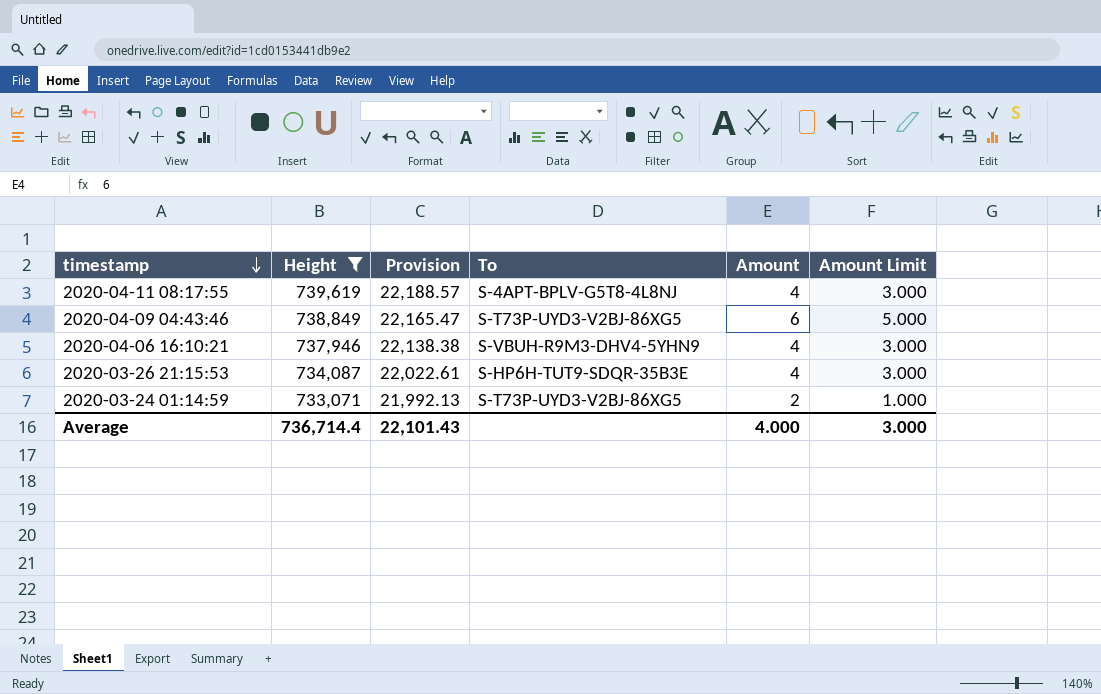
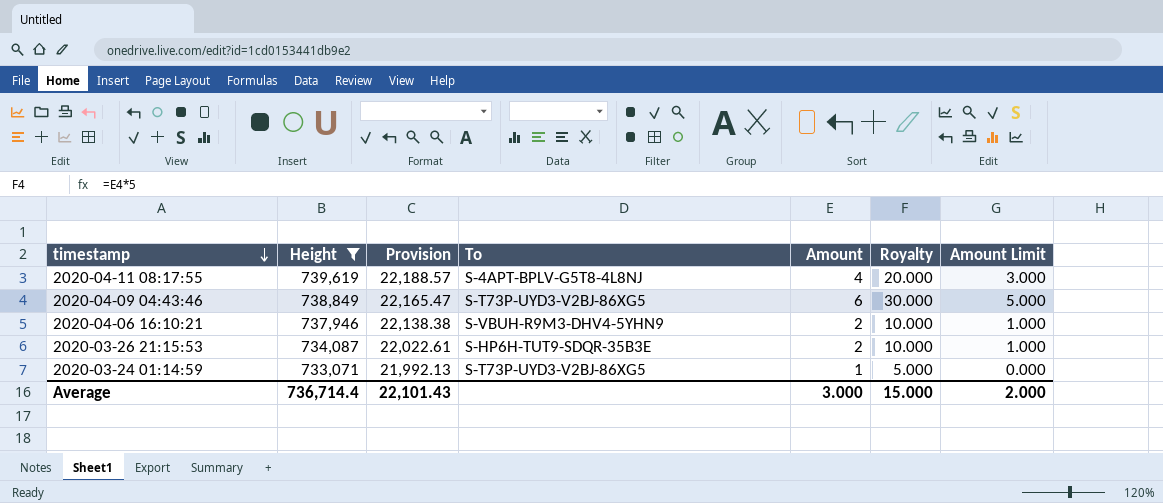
column Royalty | formula: none -> [Amount] * 5
2020-04-06 16:10:21 | Amount: 4 -> 2
2020-04-06 16:10:21 | Amount Limit: 3.000 -> 1.000
2020-03-26 21:15:53 | Amount: 4 -> 2
2020-03-26 21:15:53 | Amount Limit: 3.000 -> 1.000
2020-03-24 01:14:59 | Amount: 2 -> 1
2020-03-24 01:14:59 | Amount Limit: 1.000 -> 0.000
Average | Amount: 4.000 -> 3.000
Average | Amount Limit: 3.000 -> 2.000

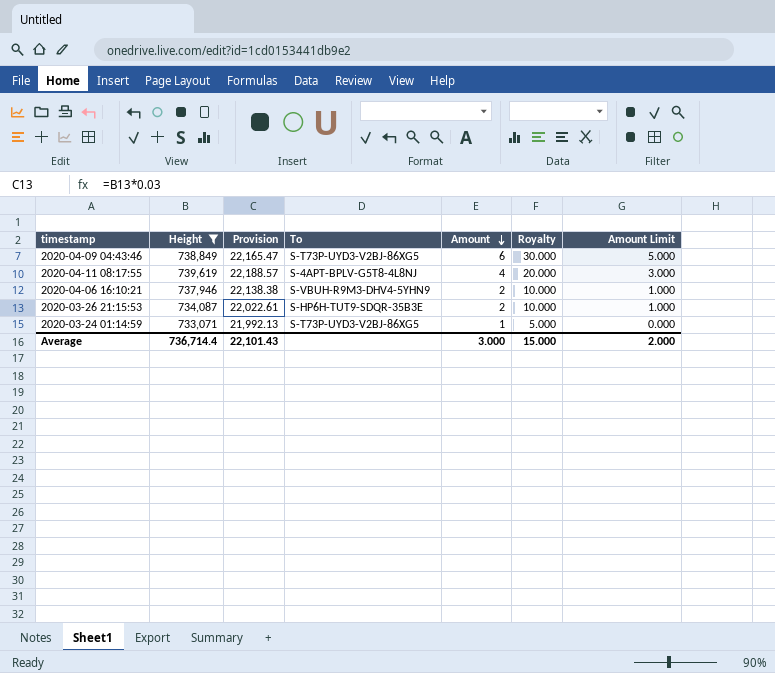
row order: timestamp descending -> Amount descending

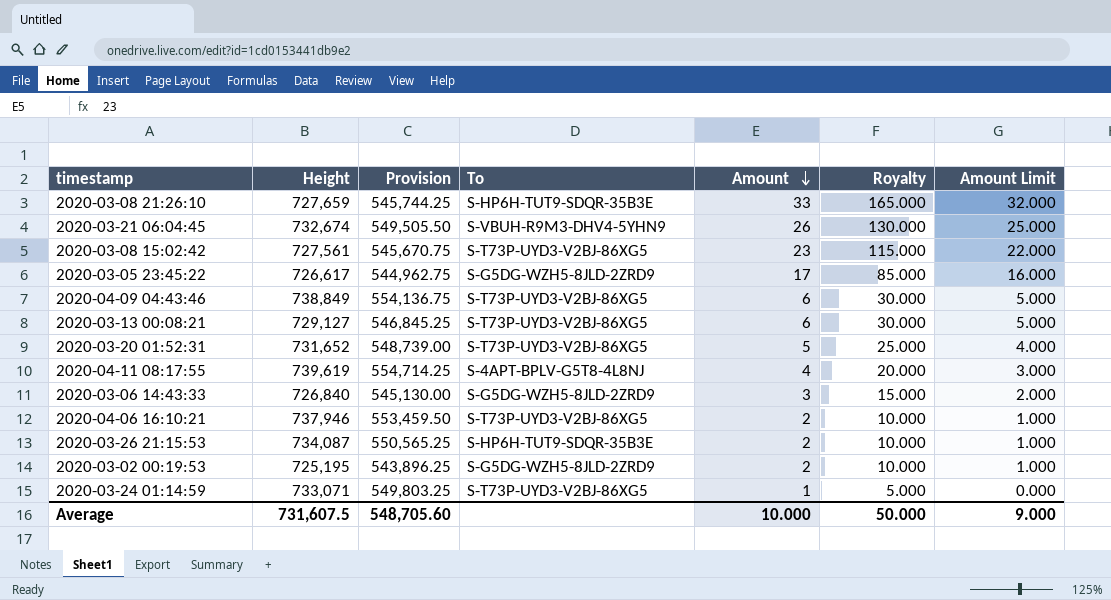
filter: Height >= 733,071 -> none
column Provision | formula: [Height] * 0.03 -> [Height] * 0.75
2020-04-06 16:10:21 | To: S-VBUH-R9M3-DHV4-5YHN9 -> S-T73P-UYD3-V2BJ-86XG5
Average | Height: 736,714.4 -> 731,607.5
Average | Provision: 22,101.43 -> 548,705.60
Average | Amount: 3.000 -> 10.000
Average | Royalty: 15.000 -> 50.000
Average | Amount Limit: 2.000 -> 9.000

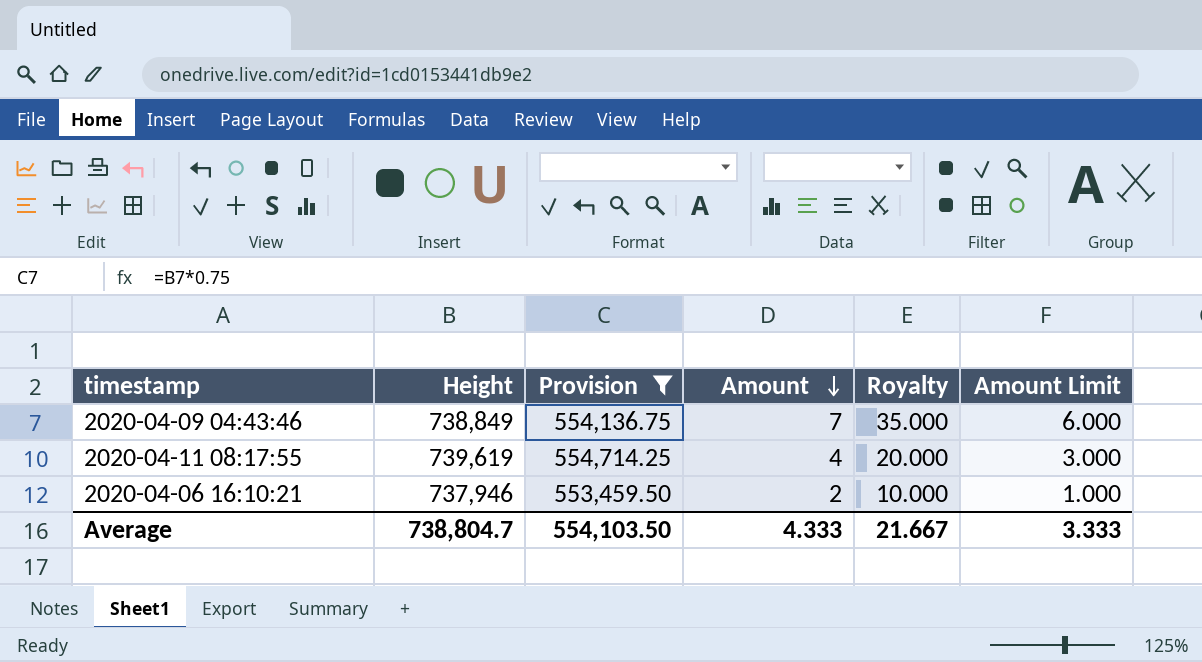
filter: none -> Provision >= 553,459.50
column To | position: 4 -> none
2020-04-09 04:43:46 | Amount: 6 -> 7
2020-04-09 04:43:46 | Royalty: 30.000 -> 35.000
2020-04-09 04:43:46 | Amount Limit: 5.000 -> 6.000
Average | Height: 731,607.5 -> 738,804.7
Average | Provision: 548,705.60 -> 554,103.50
Average | Amount: 10.000 -> 4.333
Average | Royalty: 50.000 -> 21.667
Average | Amount Limit: 9.000 -> 3.333

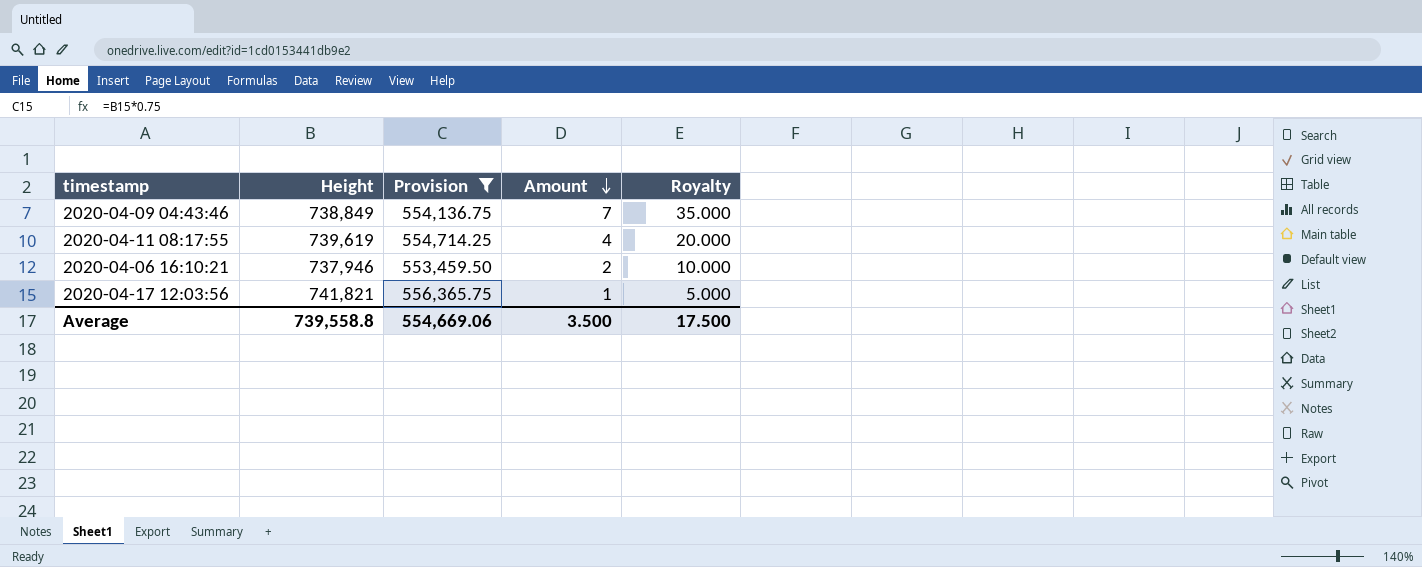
column Amount Limit | formula: [Amount] - 1 -> none
row 2020-04-17 12:03:56: none -> 741,821 | 556,365.75 | 1 | 5.000
Average | Height: 738,804.7 -> 739,558.8
Average | Provision: 554,103.50 -> 554,669.06
Average | Amount: 4.333 -> 3.500
Average | Royalty: 21.667 -> 17.500

